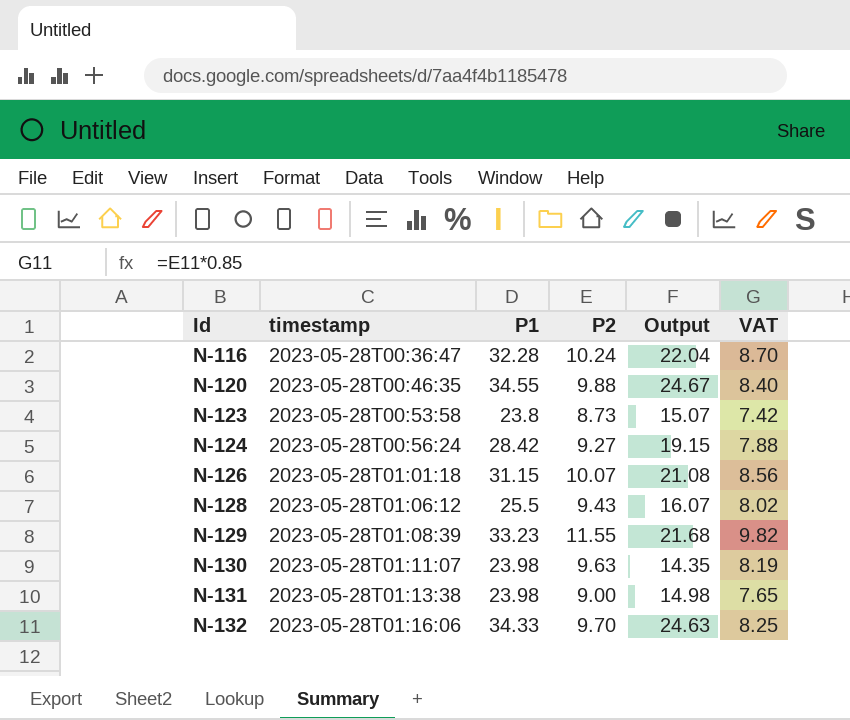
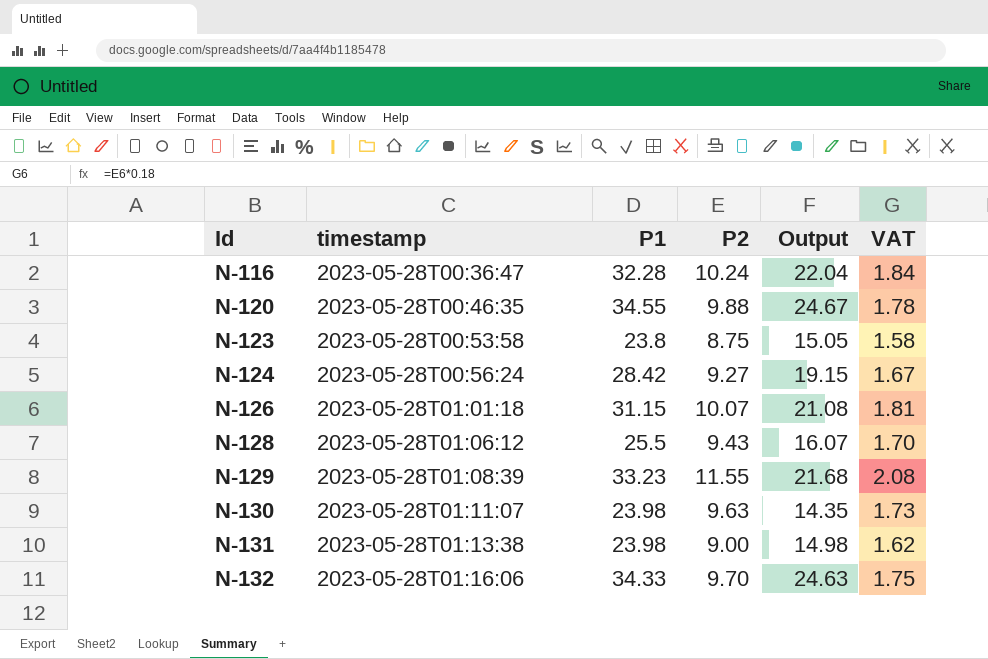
column VAT | formula: [P2] * 0.85 -> [P2] * 0.18
N-123 | P2: 8.73 -> 8.75
N-123 | Output: 15.07 -> 15.05

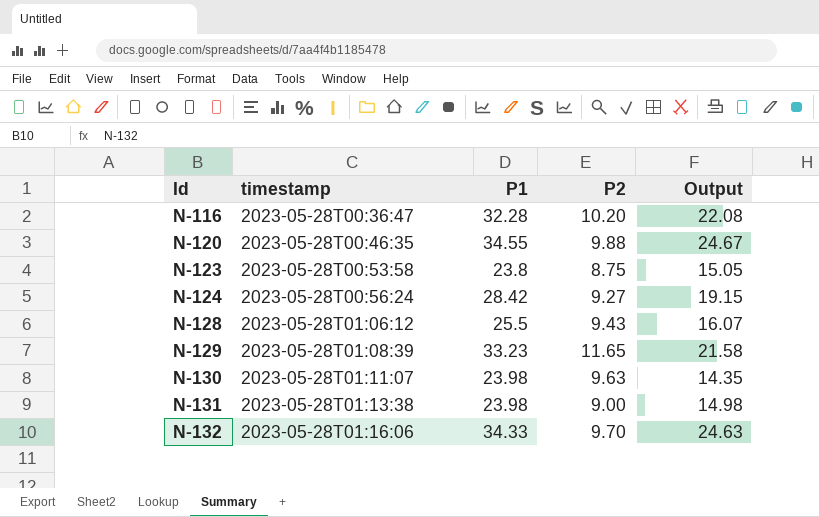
column VAT | formula: [P2] * 0.18 -> none
row N-126: 2023-05-28T01:01:18 | 31.15 | 10.07 | 21.08 | 1.81 -> none
N-116 | P2: 10.24 -> 10.20
N-116 | Output: 22.04 -> 22.08
N-129 | P2: 11.55 -> 11.65
N-129 | Output: 21.68 -> 21.58

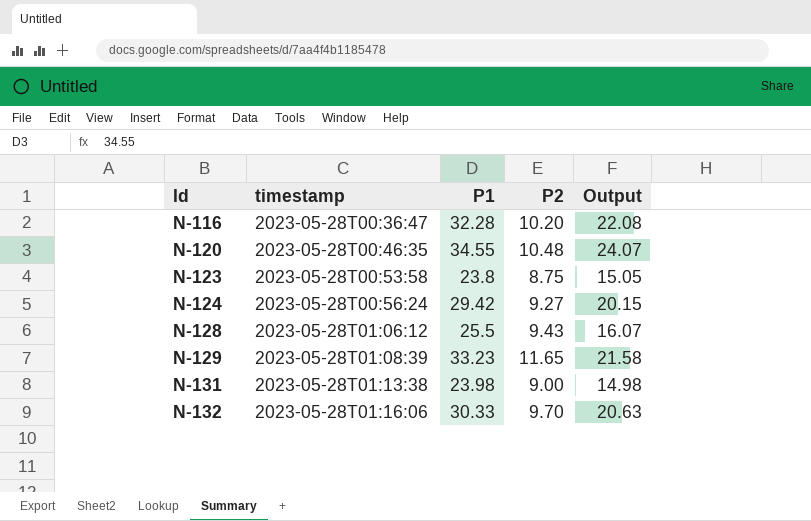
row N-130: 2023-05-28T01:11:07 | 23.98 | 9.63 | 14.35 -> none
N-120 | P2: 9.88 -> 10.48
N-120 | Output: 24.67 -> 24.07
N-124 | P1: 28.42 -> 29.42
N-124 | Output: 19.15 -> 20.15
N-132 | P1: 34.33 -> 30.33
N-132 | Output: 24.63 -> 20.63

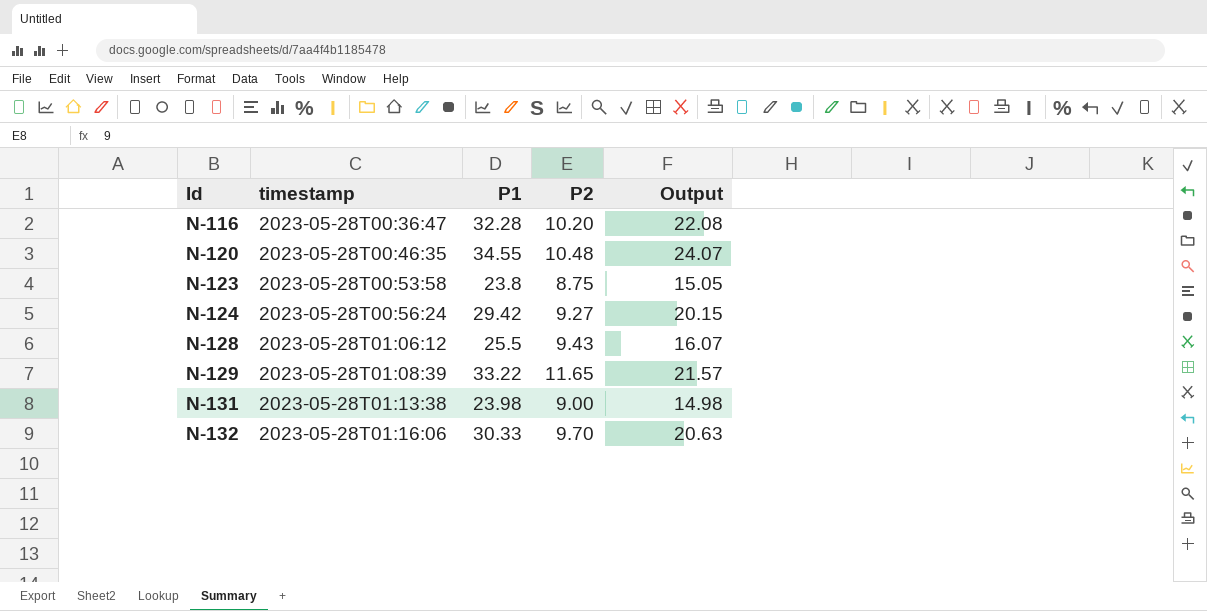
N-129 | P1: 33.23 -> 33.22
N-129 | Output: 21.58 -> 21.57

